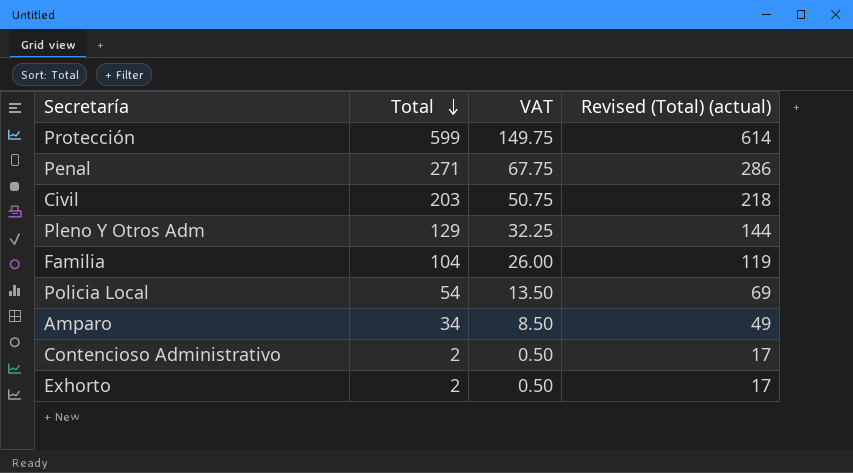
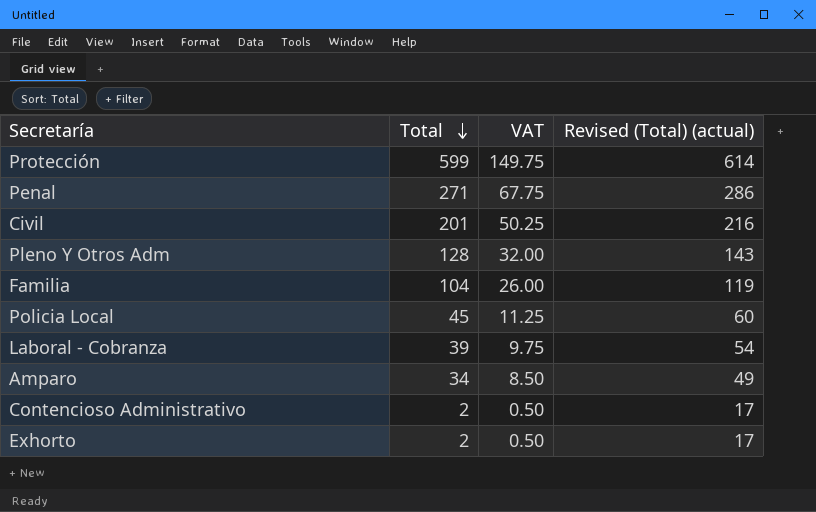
Civil | Total: 203 -> 201
Civil | VAT: 50.75 -> 50.25
Civil | Revised (Total) (actual): 218 -> 216
Pleno Y Otros Adm | Total: 129 -> 128
Pleno Y Otros Adm | VAT: 32.25 -> 32.00
Pleno Y Otros Adm | Revised (Total) (actual): 144 -> 143
Policia Local | Total: 54 -> 45
Policia Local | VAT: 13.50 -> 11.25
Policia Local | Revised (Total) (actual): 69 -> 60
row Laboral - Cobranza: none -> 39 | 9.75 | 54

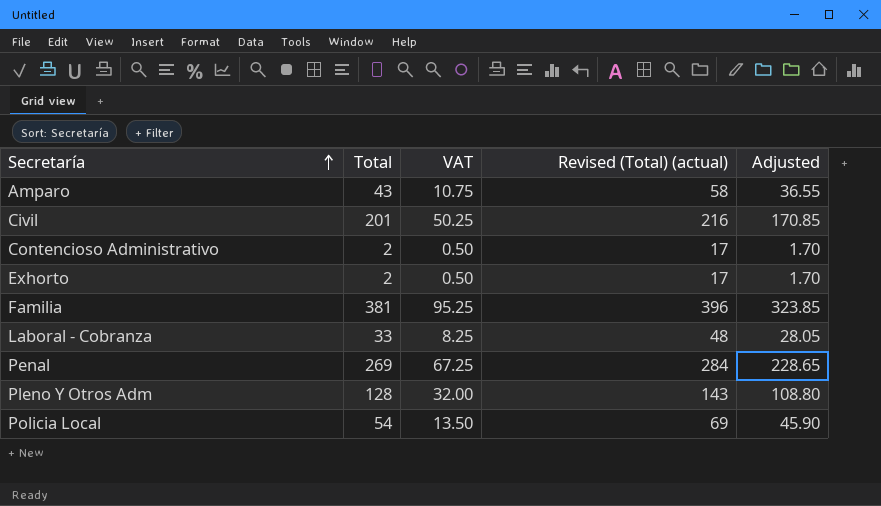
row order: Total descending -> Secretaría ascending
column Adjusted | formula: none -> [Total] * 0.85
row Protección: 599 | 149.75 | 614 -> none
Amparo | Total: 34 -> 43
Amparo | VAT: 8.50 -> 10.75
Amparo | Revised (Total) (actual): 49 -> 58
Familia | Total: 104 -> 381
Familia | VAT: 26.00 -> 95.25
Familia | Revised (Total) (actual): 119 -> 396
Laboral - Cobranza | Total: 39 -> 33
Laboral - Cobranza | VAT: 9.75 -> 8.25
Laboral - Cobranza | Revised (Total) (actual): 54 -> 48
Penal | Total: 271 -> 269
Penal | VAT: 67.75 -> 67.25
Penal | Revised (Total) (actual): 286 -> 284
Policia Local | Total: 45 -> 54
Policia Local | VAT: 11.25 -> 13.50
Policia Local | Revised (Total) (actual): 60 -> 69

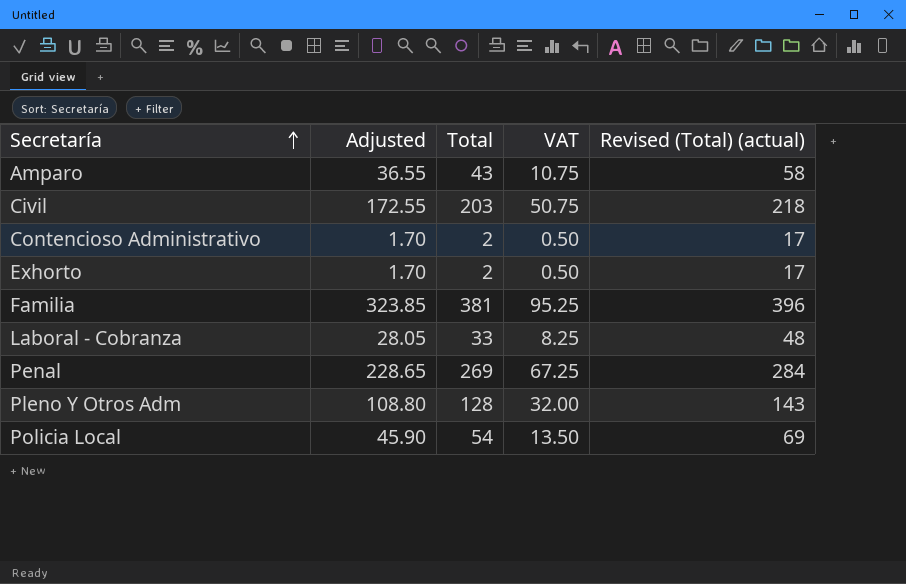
column Adjusted | position: 5 -> 2
Civil | Adjusted: 170.85 -> 172.55
Civil | Total: 201 -> 203
Civil | VAT: 50.25 -> 50.75
Civil | Revised (Total) (actual): 216 -> 218

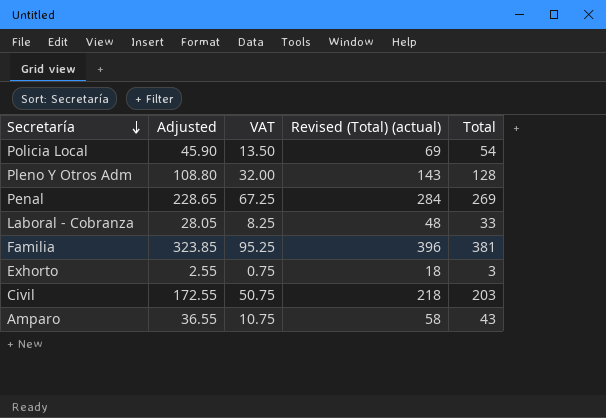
row order: Secretaría ascending -> Secretaría descending
column Total | position: 3 -> 5
row Contencioso Administrativo: 1.70 | 2 | 0.50 | 17 -> none
Exhorto | Adjusted: 1.70 -> 2.55
Exhorto | VAT: 0.50 -> 0.75
Exhorto | Revised (Total) (actual): 17 -> 18
Exhorto | Total: 2 -> 3

